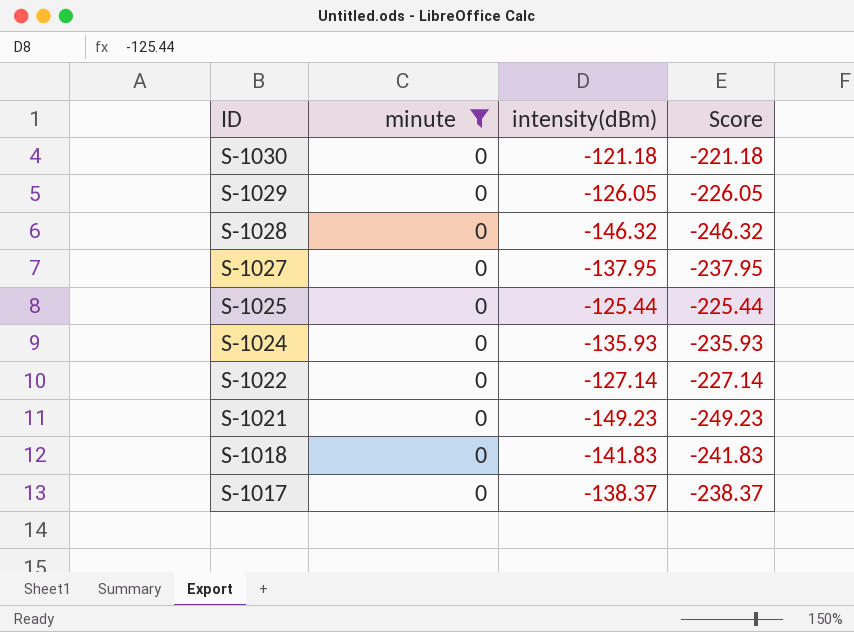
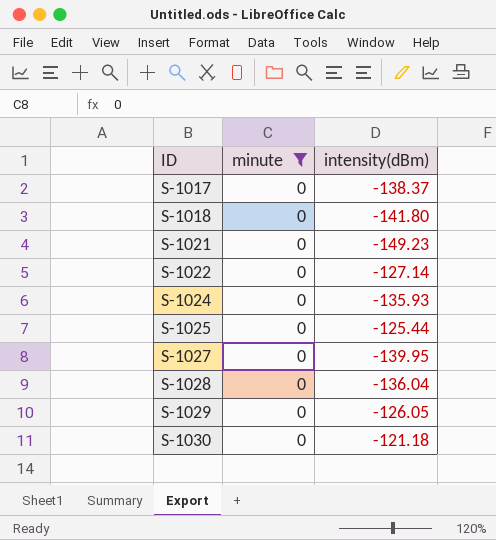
row order: ID descending -> ID ascending
column Score | formula: [intensity(dBm)] - 100 -> none
S-1018 | intensity(dBm): -141.83 -> -141.80
S-1027 | intensity(dBm): -137.95 -> -139.95
S-1028 | intensity(dBm): -146.32 -> -136.04

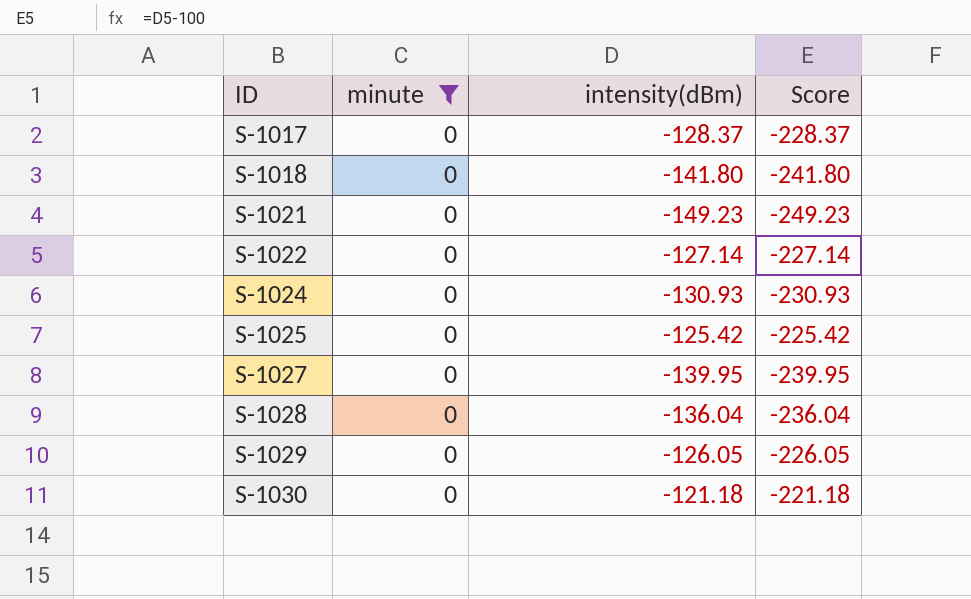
column Score | formula: none -> [intensity(dBm)] - 100
S-1017 | intensity(dBm): -138.37 -> -128.37
S-1024 | intensity(dBm): -135.93 -> -130.93
S-1025 | intensity(dBm): -125.44 -> -125.42

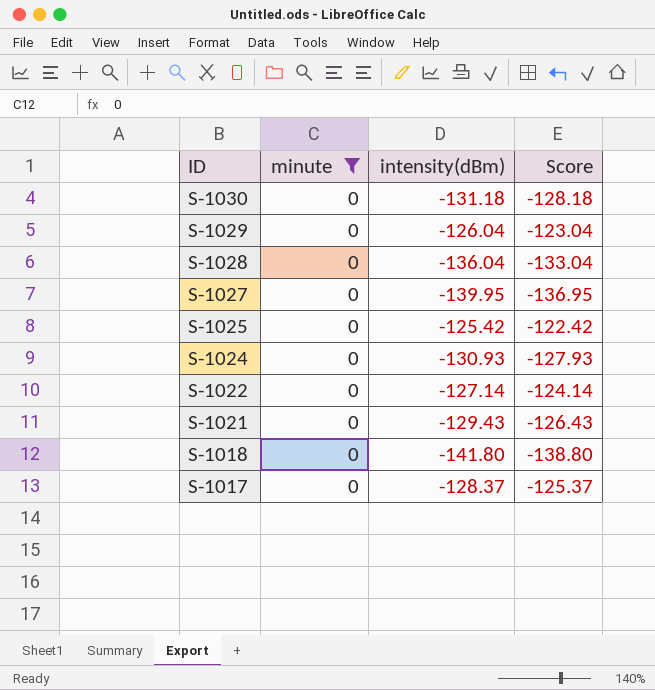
row order: ID ascending -> ID descending
column Score | formula: [intensity(dBm)] - 100 -> [intensity(dBm)] + 3
S-1030 | intensity(dBm): -121.18 -> -131.18
S-1029 | intensity(dBm): -126.05 -> -126.04
S-1021 | intensity(dBm): -149.23 -> -129.43

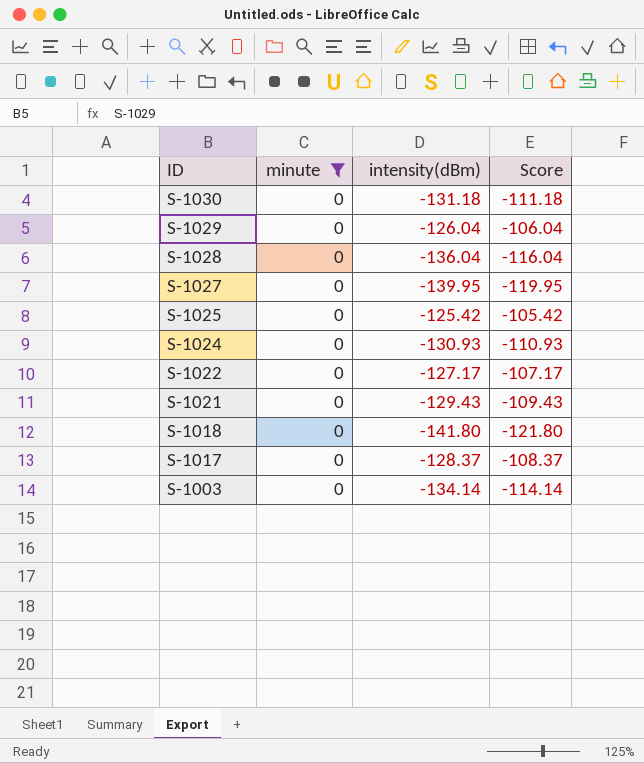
column Score | formula: [intensity(dBm)] + 3 -> [intensity(dBm)] + 20
S-1022 | intensity(dBm): -127.14 -> -127.17
row S-1003: none -> 0 | -134.14 | -114.14

